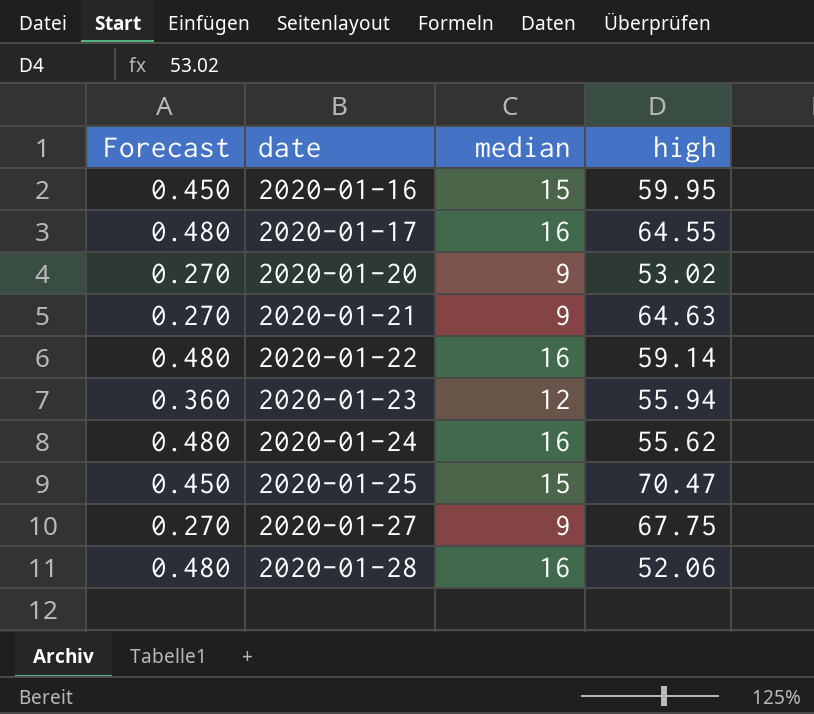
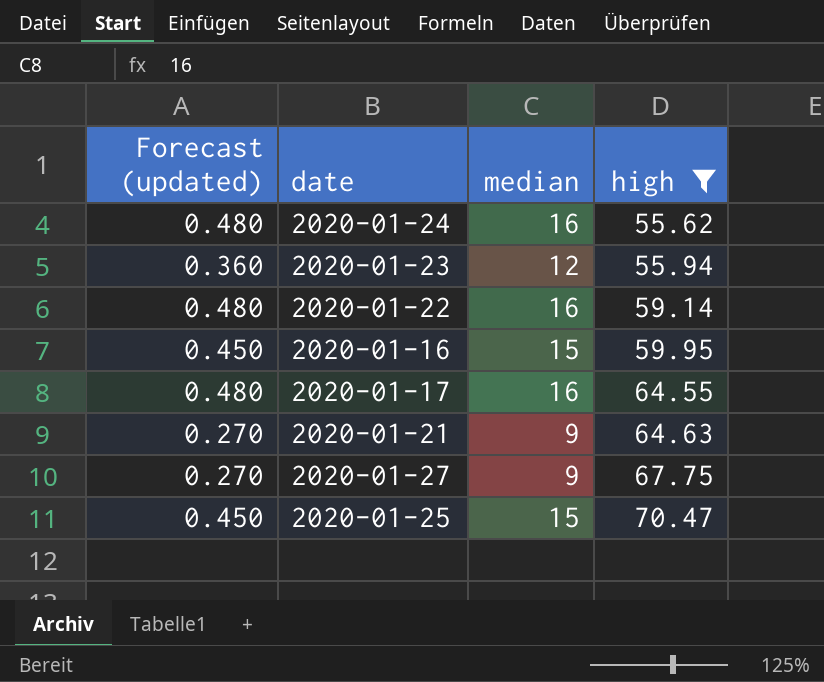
filter: none -> high >= 55.62
row order: date ascending -> high ascending
column name: Forecast -> Forecast (updated)

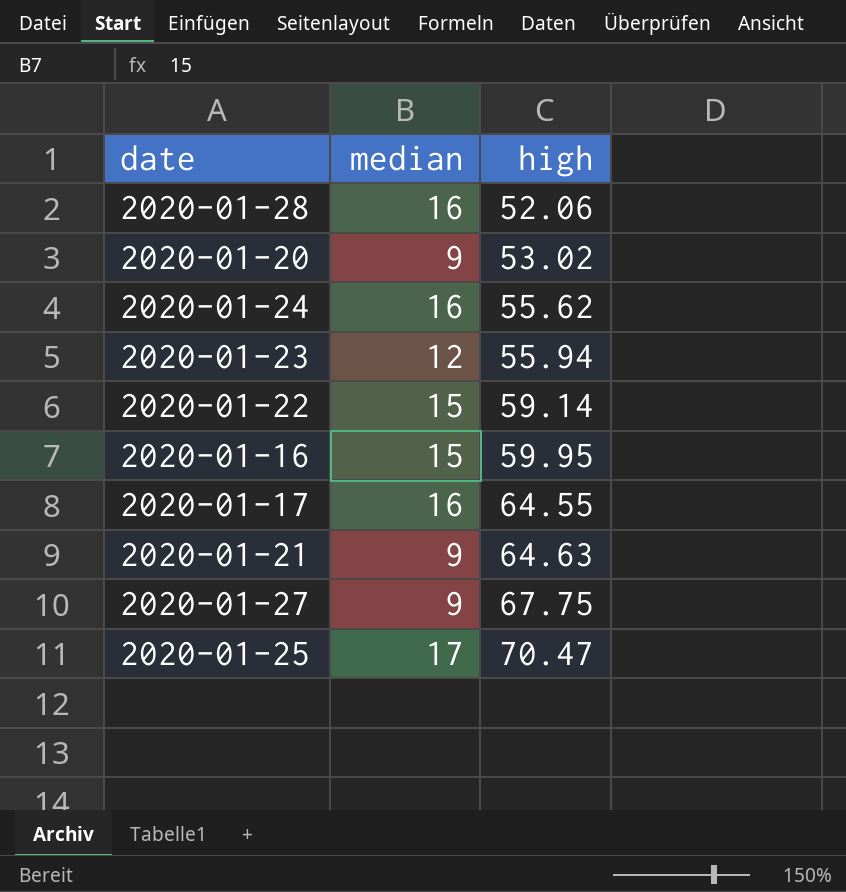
filter: high >= 55.62 -> none
column Forecast (updated) | formula: [median] * 0.03 -> none
2020-01-22 | median: 16 -> 15
2020-01-25 | median: 15 -> 17

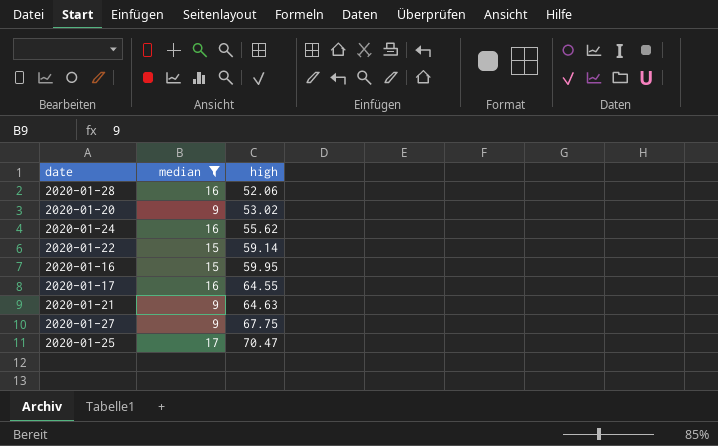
filter: none -> median != 12

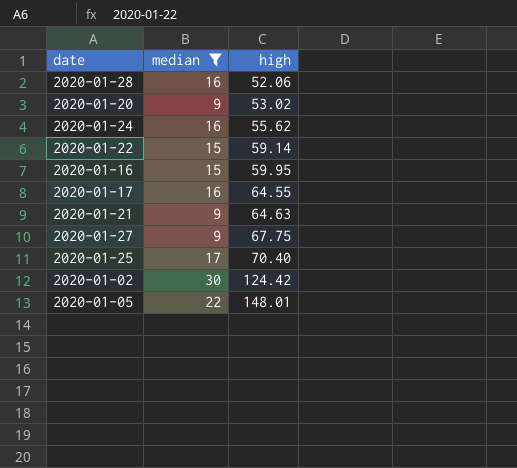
2020-01-25 | high: 70.47 -> 70.40
row 2020-01-02: none -> 30 | 124.42
row 2020-01-05: none -> 22 | 148.01

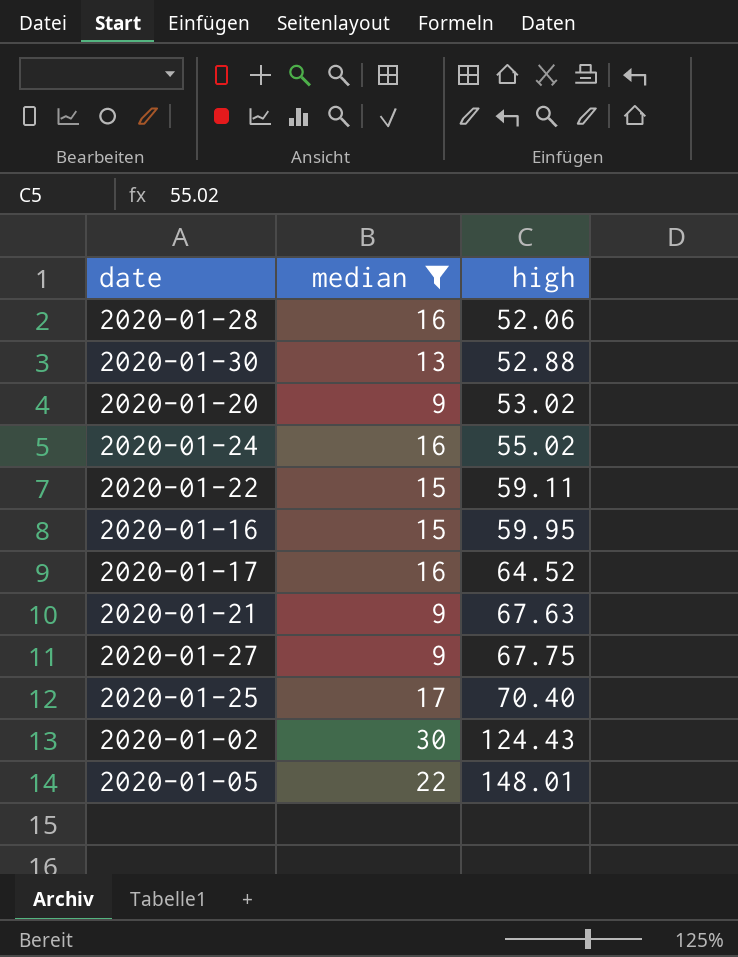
row 2020-01-30: none -> 13 | 52.88
2020-01-24 | high: 55.62 -> 55.02
2020-01-22 | high: 59.14 -> 59.11
2020-01-17 | high: 64.55 -> 64.52
2020-01-21 | high: 64.63 -> 67.63
2020-01-02 | high: 124.42 -> 124.43

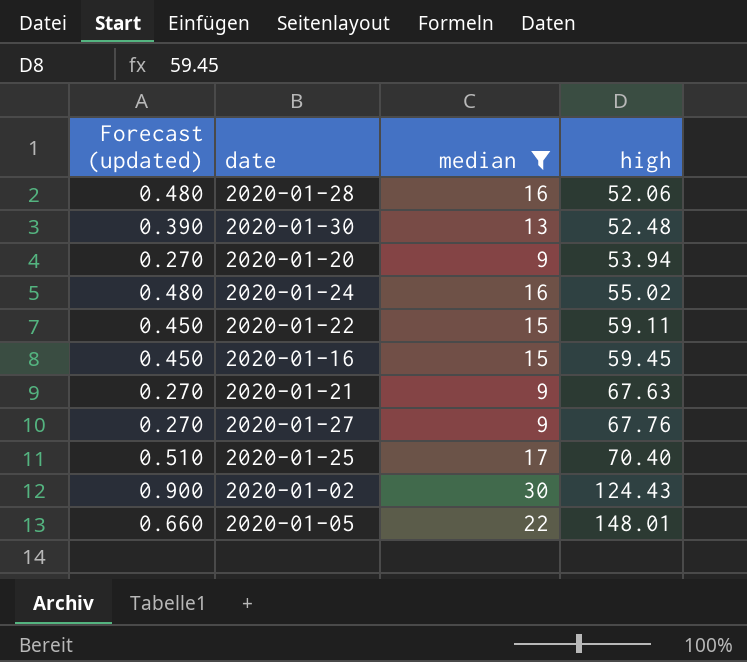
column Forecast (updated) | formula: none -> [median] * 0.03
row 2020-01-17: 16 | 64.52 -> none
2020-01-30 | high: 52.88 -> 52.48
2020-01-20 | high: 53.02 -> 53.94
2020-01-16 | high: 59.95 -> 59.45
2020-01-27 | high: 67.75 -> 67.76

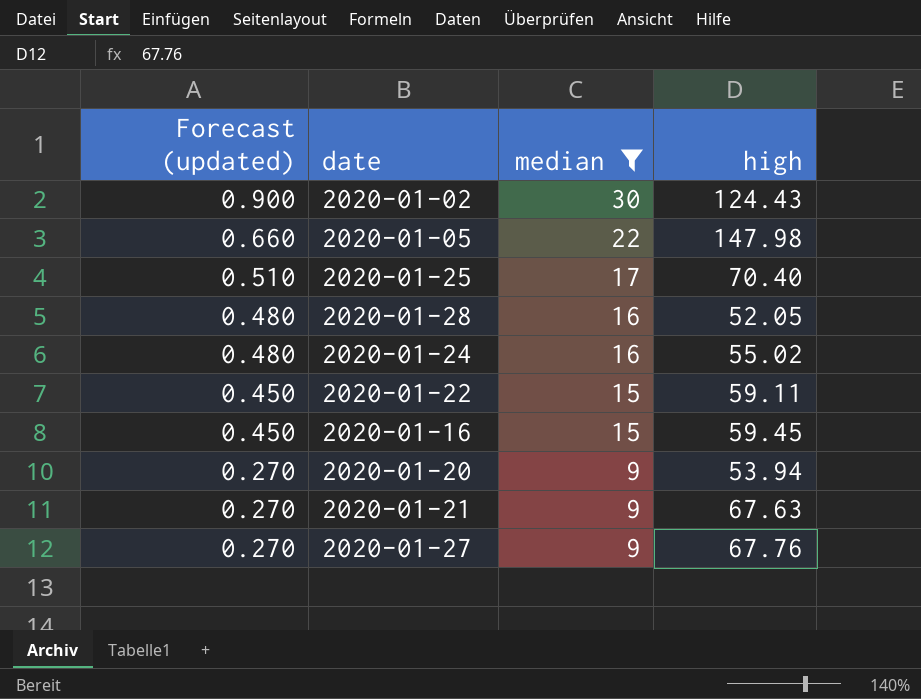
row order: high ascending -> Forecast (updated) descending
row 2020-01-30: 0.390 | 13 | 52.48 -> none
2020-01-05 | high: 148.01 -> 147.98
2020-01-28 | high: 52.06 -> 52.05

